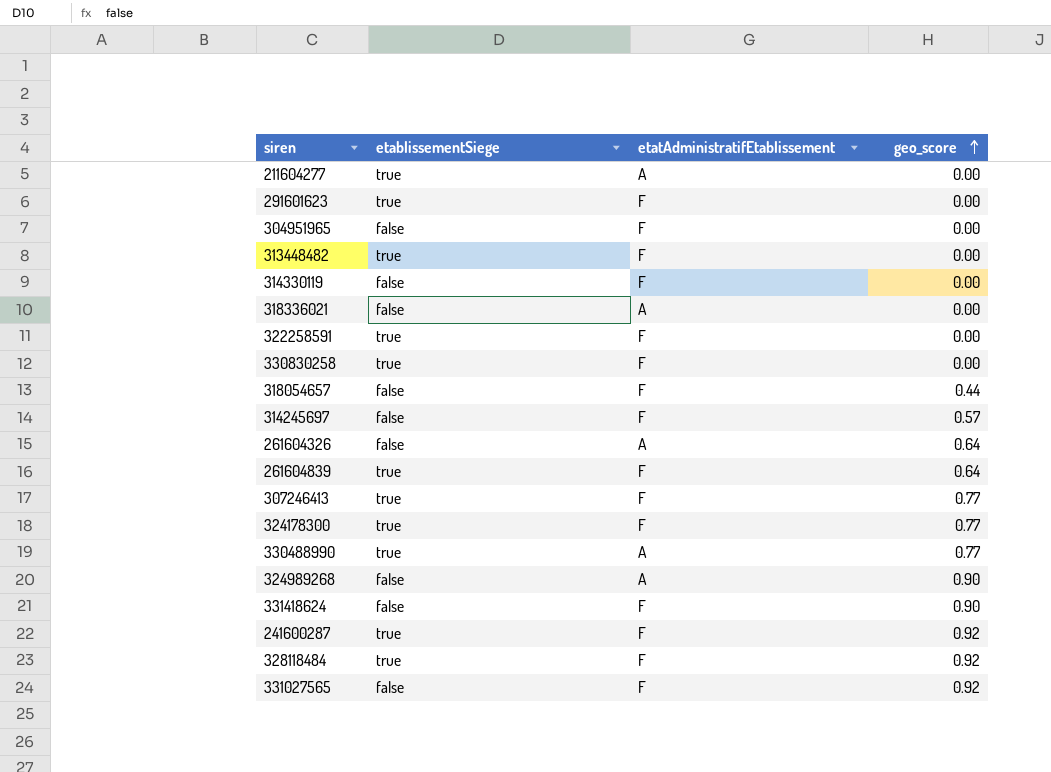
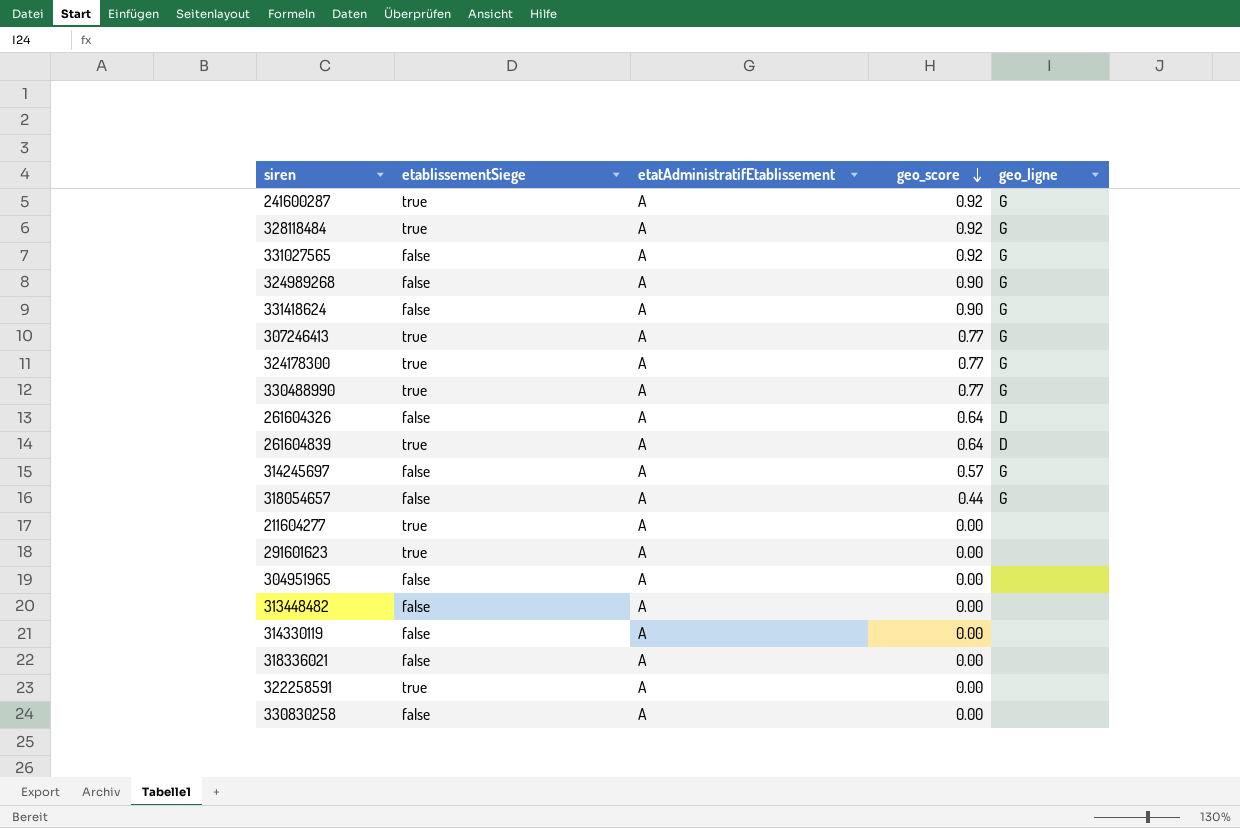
row order: geo_score ascending -> geo_score descending
column geo_ligne | position: none -> 5
241600287 | etatAdministratifEtablissement: F -> A
328118484 | etatAdministratifEtablissement: F -> A
331027565 | etatAdministratifEtablissement: F -> A
331418624 | etatAdministratifEtablissement: F -> A
307246413 | etatAdministratifEtablissement: F -> A
324178300 | etatAdministratifEtablissement: F -> A
261604839 | etatAdministratifEtablissement: F -> A
314245697 | etatAdministratifEtablissement: F -> A
318054657 | etatAdministratifEtablissement: F -> A
291601623 | etatAdministratifEtablissement: F -> A
304951965 | etatAdministratifEtablissement: F -> A
313448482 | etablissementSiege: true -> false
313448482 | etatAdministratifEtablissement: F -> A
314330119 | etatAdministratifEtablissement: F -> A
322258591 | etatAdministratifEtablissement: F -> A
330830258 | etablissementSiege: true -> false
330830258 | etatAdministratifEtablissement: F -> A

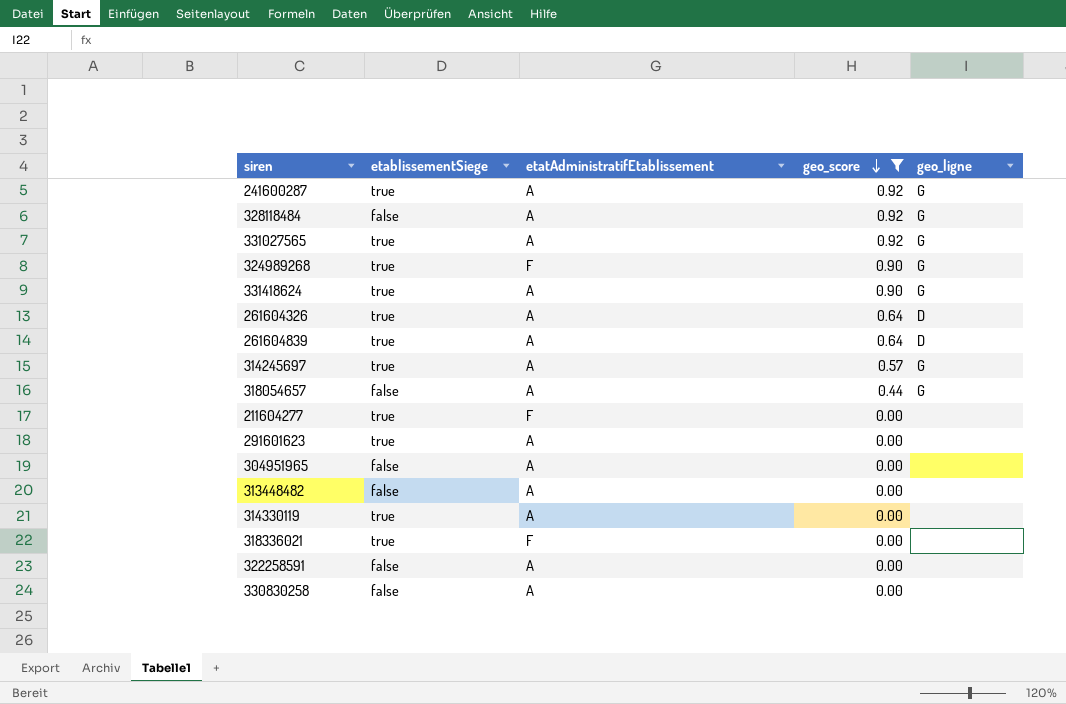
filter: none -> geo_score != 0.77
328118484 | etablissementSiege: true -> false
331027565 | etablissementSiege: false -> true
324989268 | etablissementSiege: false -> true
324989268 | etatAdministratifEtablissement: A -> F
331418624 | etablissementSiege: false -> true
261604326 | etablissementSiege: false -> true
314245697 | etablissementSiege: false -> true
211604277 | etatAdministratifEtablissement: A -> F
314330119 | etablissementSiege: false -> true
318336021 | etablissementSiege: false -> true
318336021 | etatAdministratifEtablissement: A -> F
322258591 | etablissementSiege: true -> false

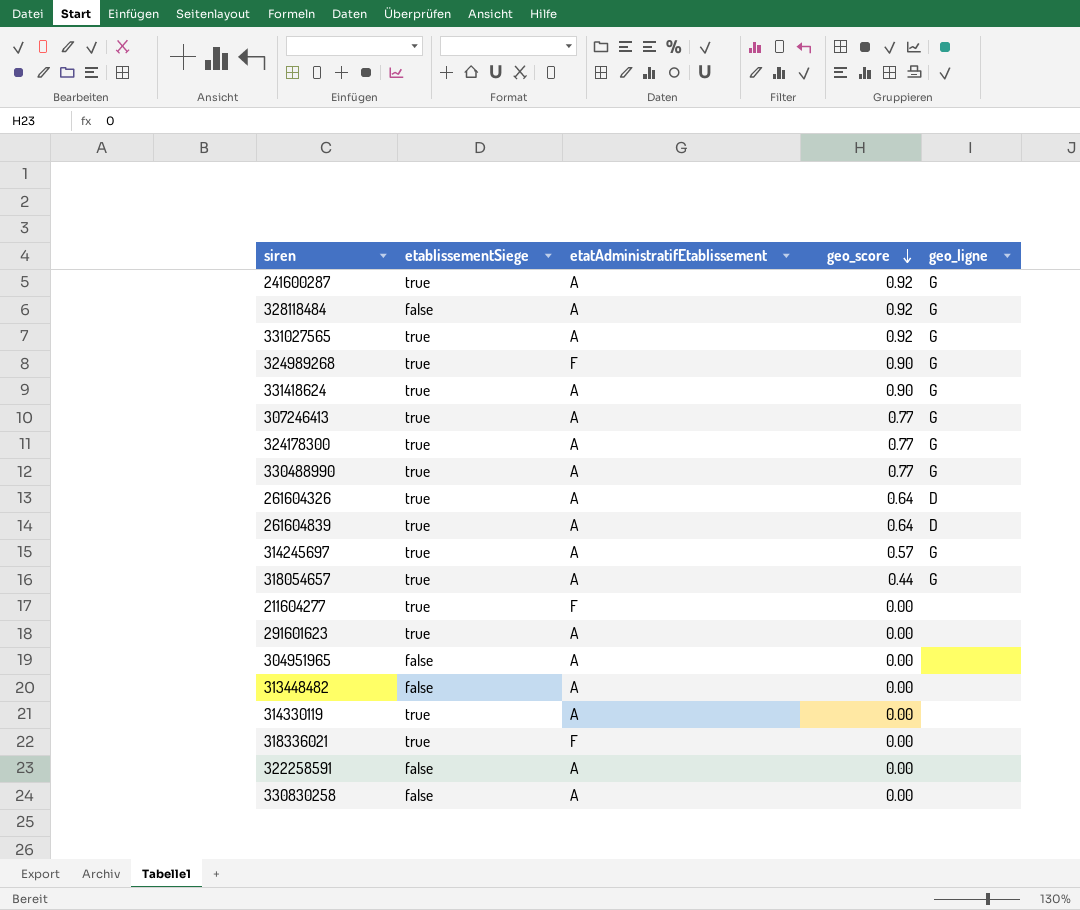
filter: geo_score != 0.77 -> none
318054657 | etablissementSiege: false -> true

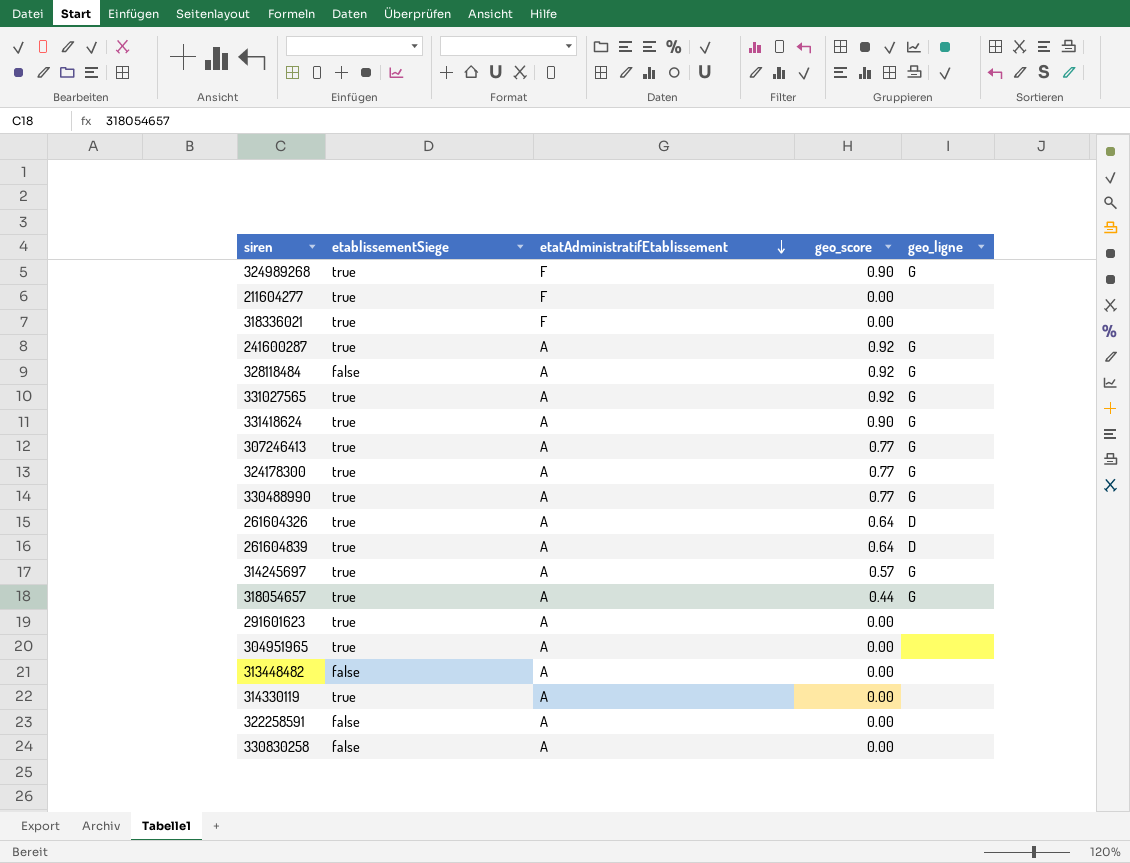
row order: geo_score descending -> etatAdministratifEtablissement descending
304951965 | etablissementSiege: false -> true

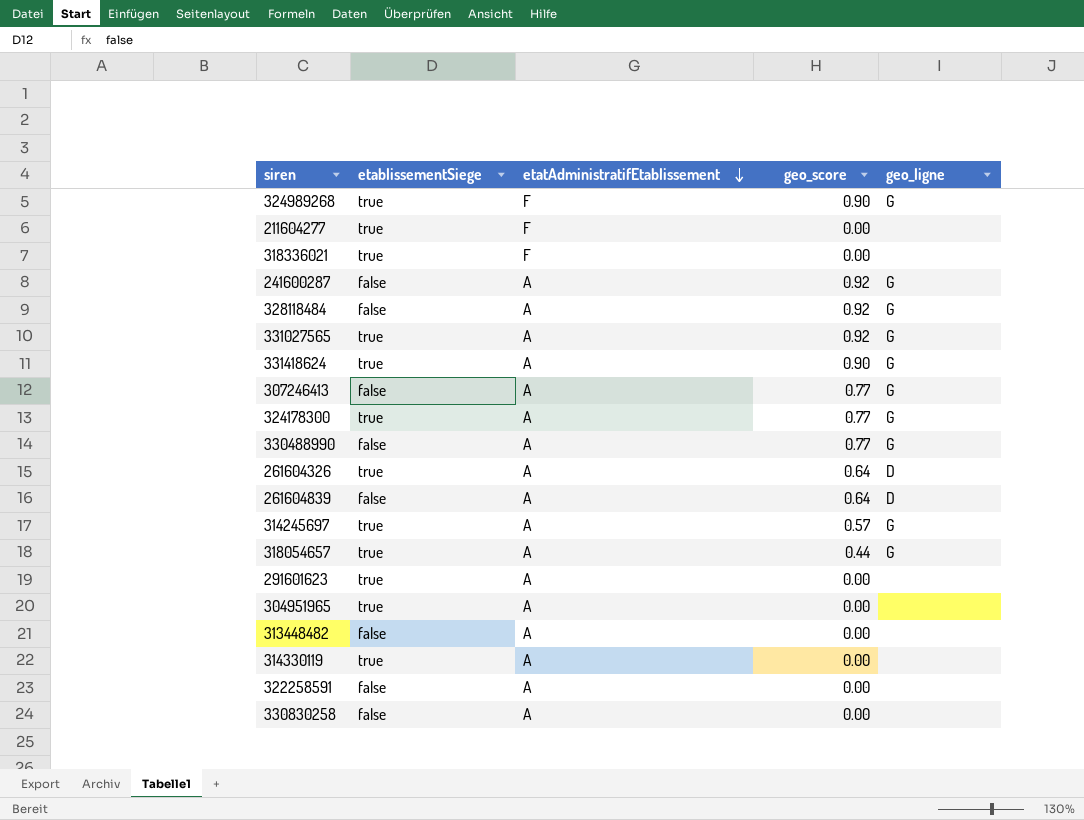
241600287 | etablissementSiege: true -> false
307246413 | etablissementSiege: true -> false
330488990 | etablissementSiege: true -> false
261604839 | etablissementSiege: true -> false

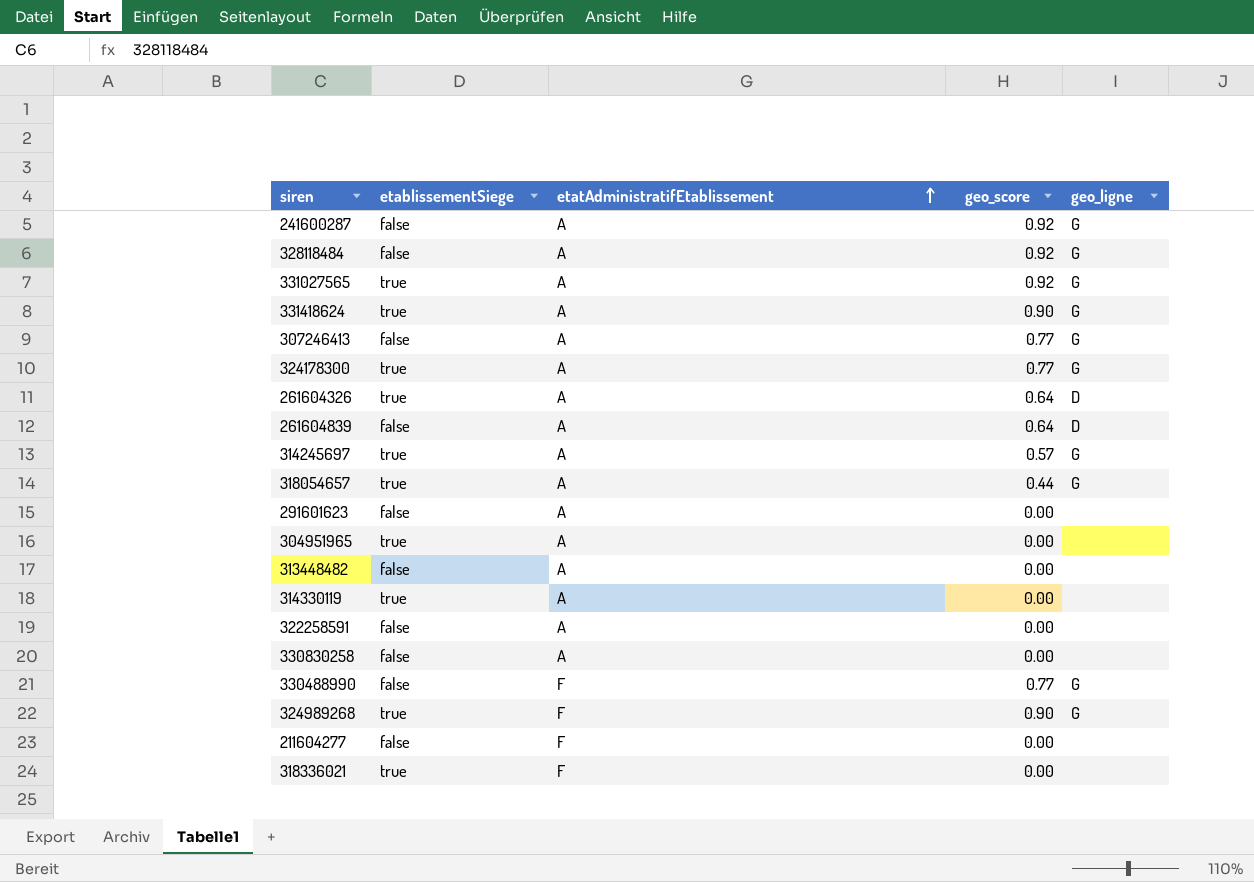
row order: etatAdministratifEtablissement descending -> etatAdministratifEtablissement ascending
291601623 | etablissementSiege: true -> false
330488990 | etatAdministratifEtablissement: A -> F
211604277 | etablissementSiege: true -> false

